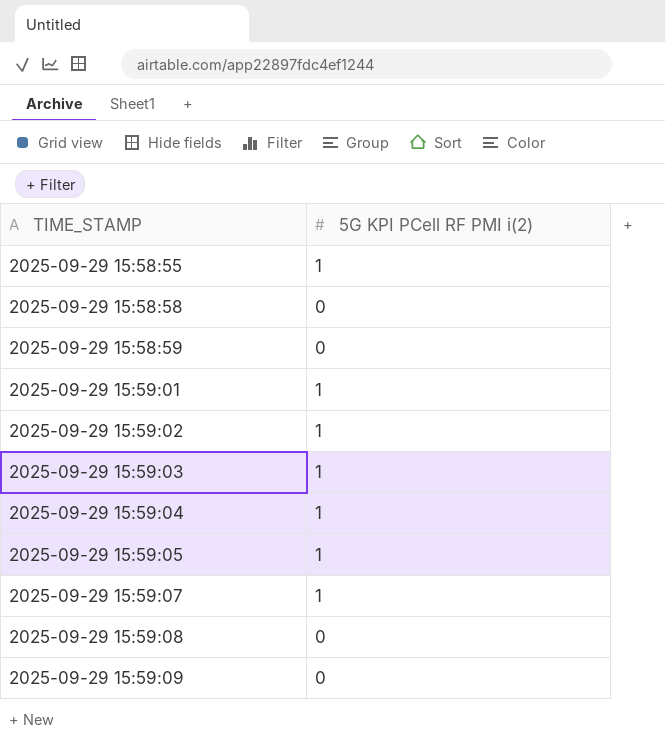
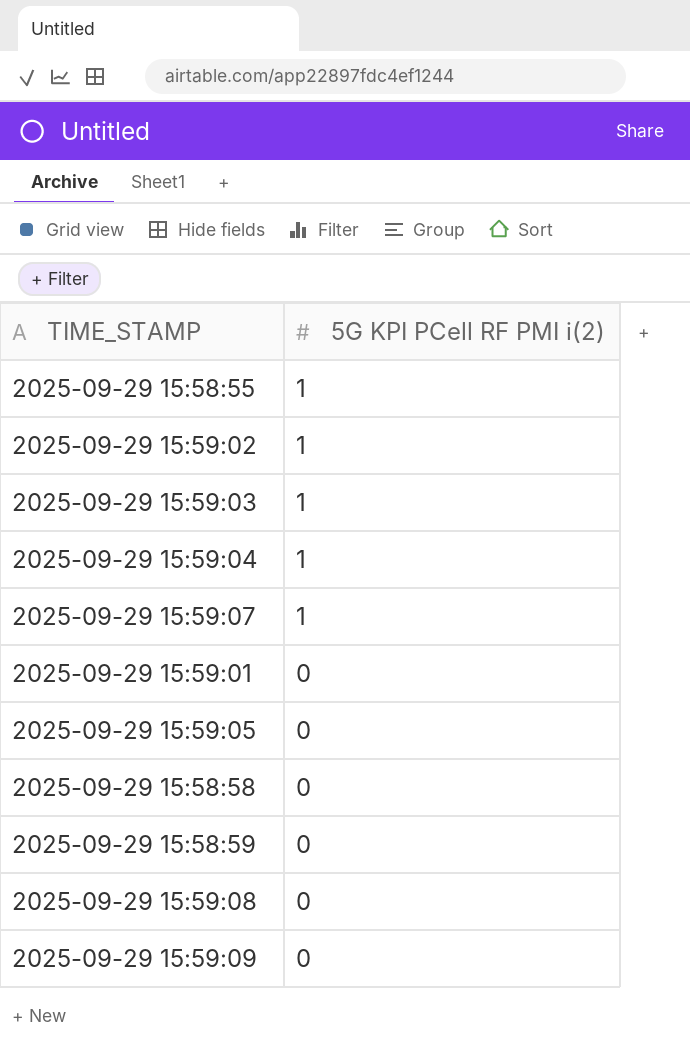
row order: TIME_STAMP ascending -> 5G KPI PCell RF PMI i(2) descending
2025-09-29 15:59:01 | 5G KPI PCell RF PMI i(2): 1 -> 0
2025-09-29 15:59:05 | 5G KPI PCell RF PMI i(2): 1 -> 0

